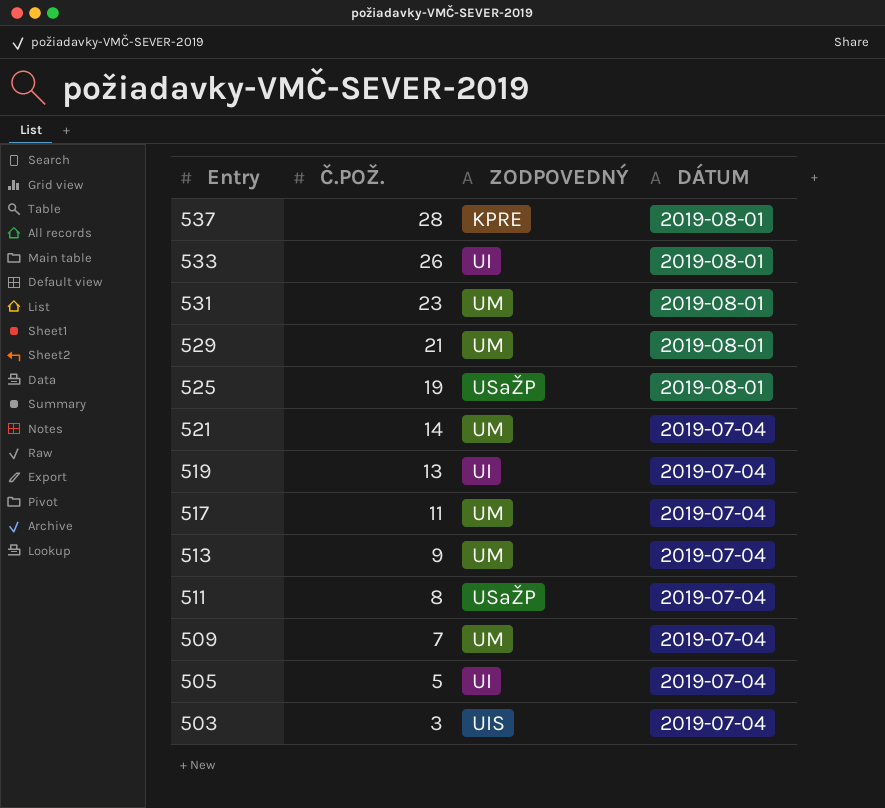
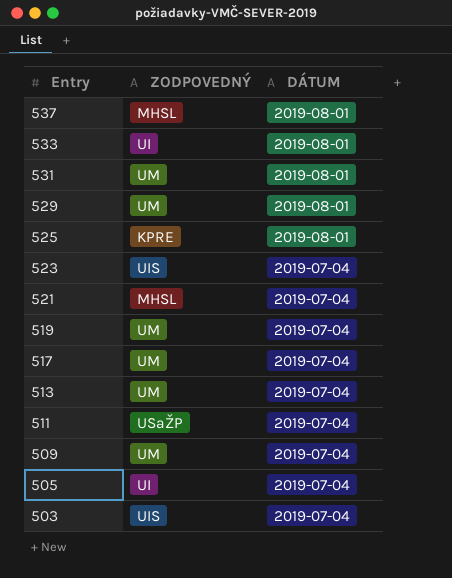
column Č.POŽ. | position: 2 -> none
537 | ZODPOVEDNÝ: KPRE -> MHSL
525 | ZODPOVEDNÝ: USaŽP -> KPRE
row 523: none -> UIS | 2019-07-04
521 | ZODPOVEDNÝ: UM -> MHSL
519 | ZODPOVEDNÝ: UI -> UM

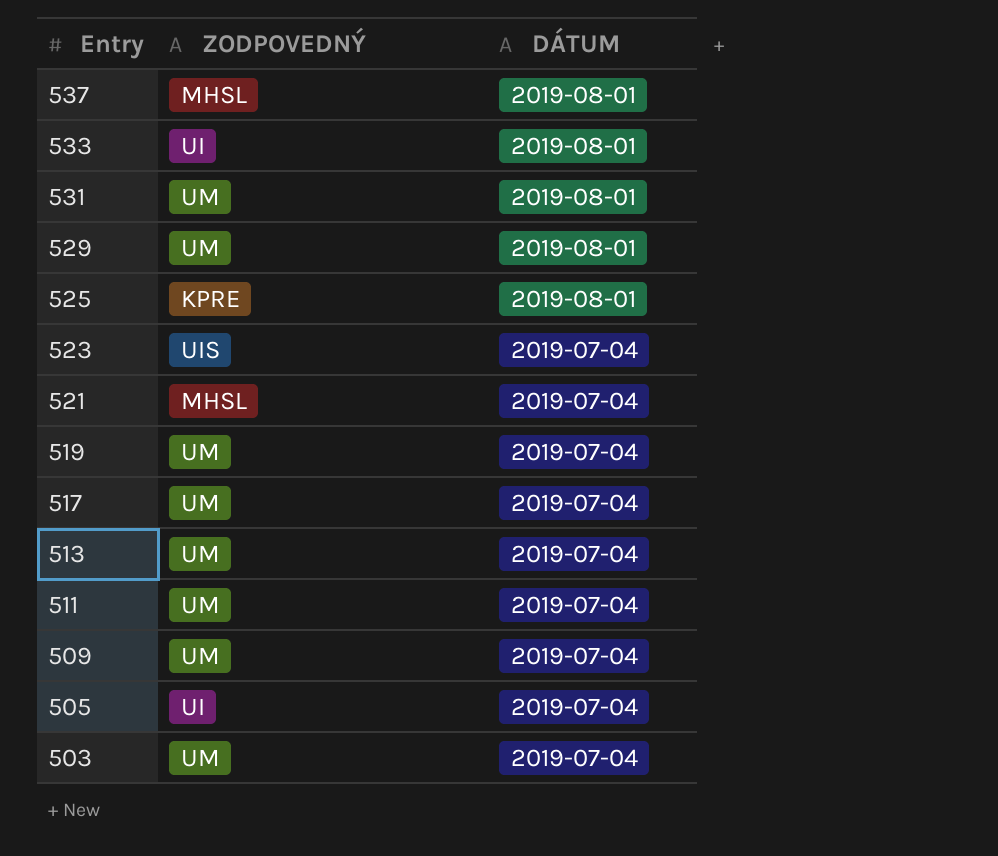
511 | ZODPOVEDNÝ: USaŽP -> UM
503 | ZODPOVEDNÝ: UIS -> UM

